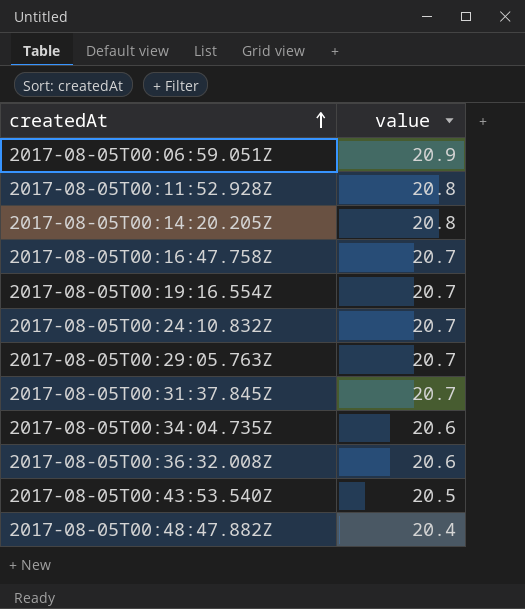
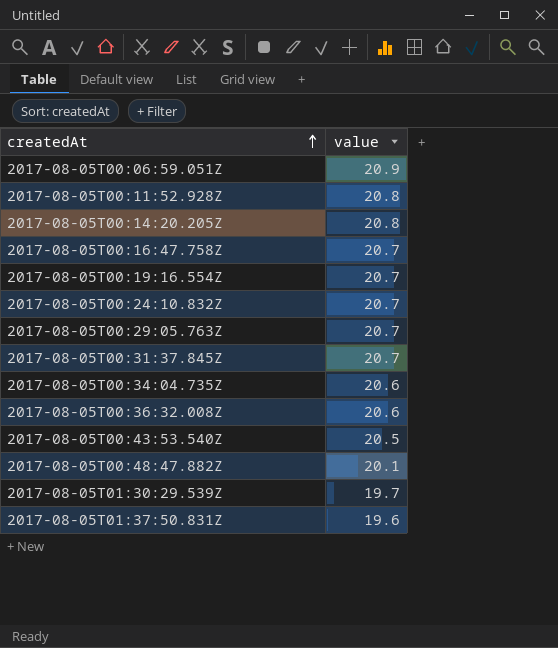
2017-08-05T00:48:47.882Z | value: 20.4 -> 20.1
row 2017-08-05T01:30:29.539Z: none -> 19.7
row 2017-08-05T01:37:50.831Z: none -> 19.6

